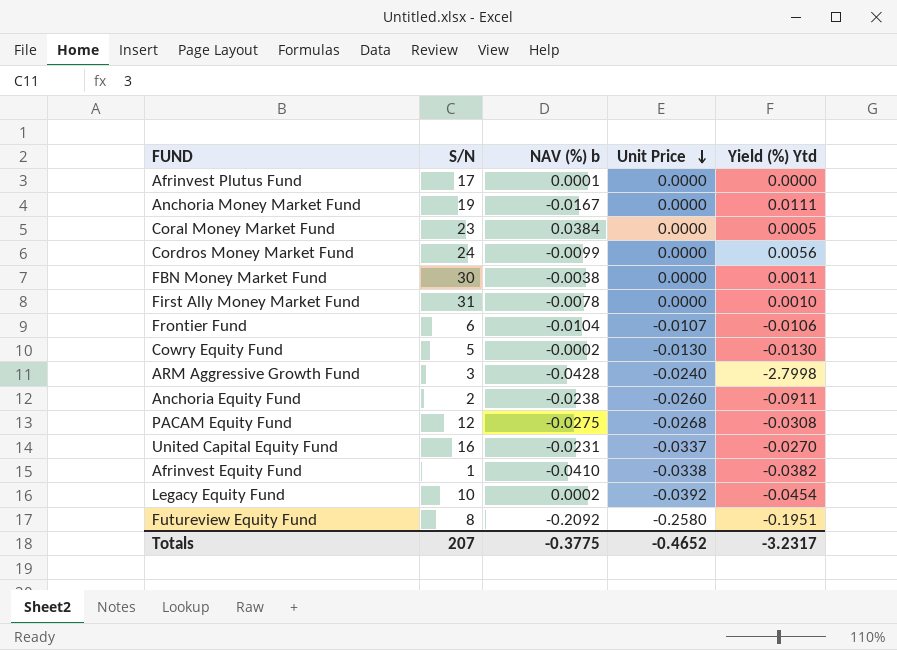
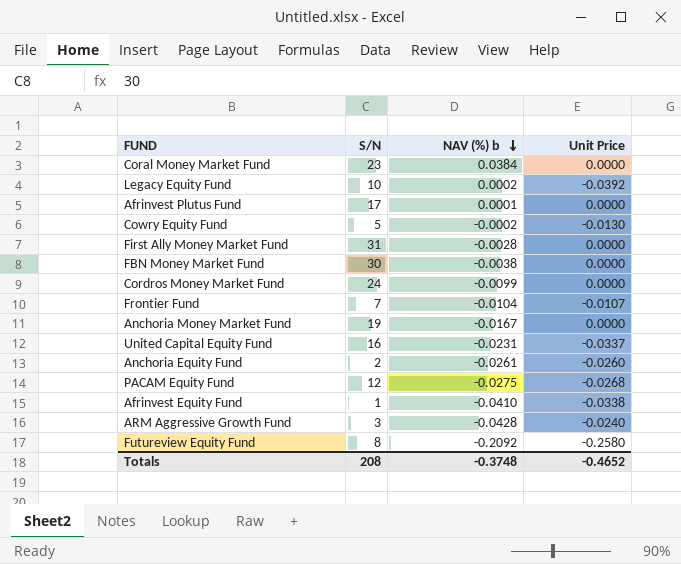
row order: Unit Price descending -> NAV (%) b descending
column Yield (%) Ytd | position: 5 -> none
First Ally Money Market Fund | NAV (%) b: -0.0078 -> -0.0028
Frontier Fund | S/N: 6 -> 7
Anchoria Equity Fund | NAV (%) b: -0.0238 -> -0.0261
Totals | S/N: 207 -> 208
Totals | NAV (%) b: -0.3775 -> -0.3748

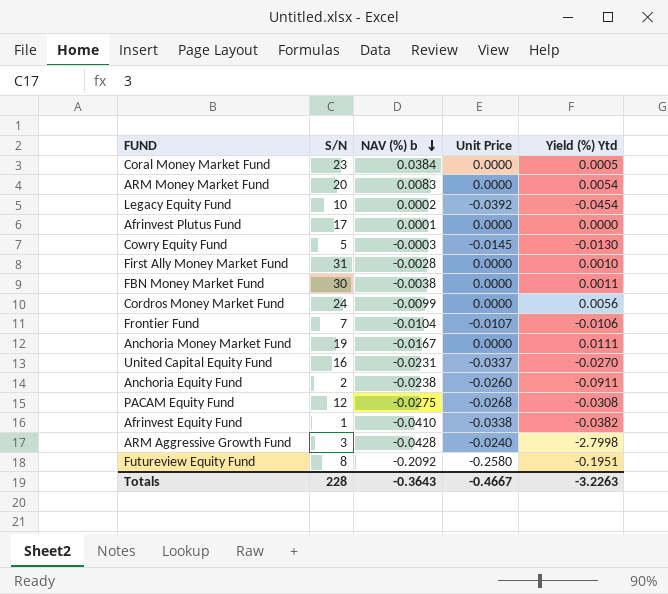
column Yield (%) Ytd | position: none -> 5
row ARM Money Market Fund: none -> 20 | 0.0083 | 0.0000 | 0.0054
Cowry Equity Fund | NAV (%) b: -0.0002 -> -0.0003
Cowry Equity Fund | Unit Price: -0.0130 -> -0.0145
Anchoria Equity Fund | NAV (%) b: -0.0261 -> -0.0238
Totals | S/N: 208 -> 228
Totals | NAV (%) b: -0.3748 -> -0.3643
Totals | Unit Price: -0.4652 -> -0.4667

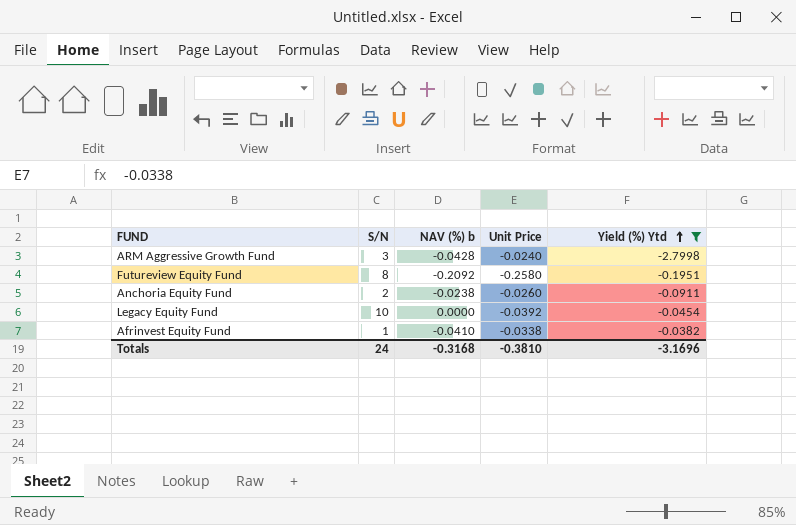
filter: none -> Yield (%) Ytd <= -0.0382
row order: NAV (%) b descending -> Yield (%) Ytd ascending
Legacy Equity Fund | NAV (%) b: 0.0002 -> 0.0000
Totals | S/N: 228 -> 24
Totals | NAV (%) b: -0.3643 -> -0.3168
Totals | Unit Price: -0.4667 -> -0.3810
Totals | Yield (%) Ytd: -3.2263 -> -3.1696

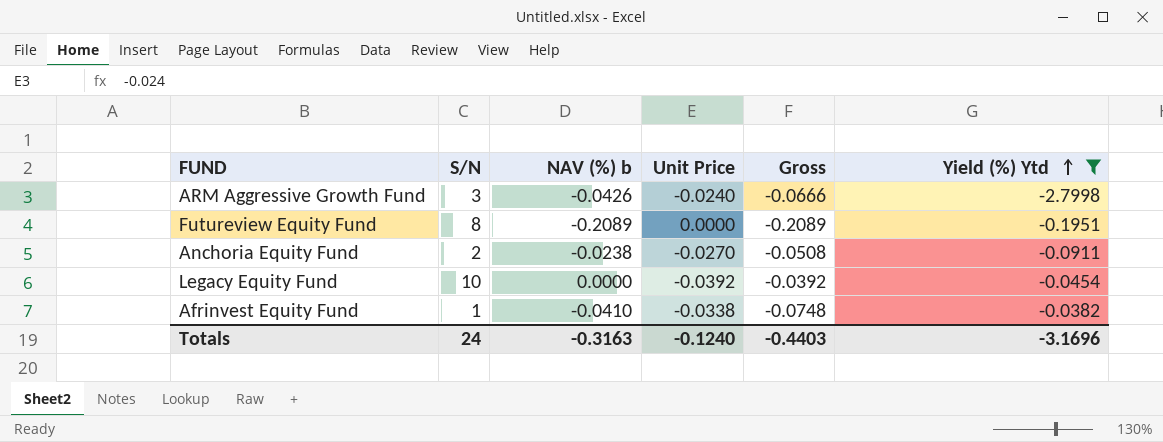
column Gross | formula: none -> [NAV (%) b] + [Unit Price]
ARM Aggressive Growth Fund | NAV (%) b: -0.0428 -> -0.0426
Futureview Equity Fund | NAV (%) b: -0.2092 -> -0.2089
Futureview Equity Fund | Unit Price: -0.2580 -> 0.0000
Anchoria Equity Fund | Unit Price: -0.0260 -> -0.0270
Totals | NAV (%) b: -0.3168 -> -0.3163
Totals | Unit Price: -0.3810 -> -0.1240

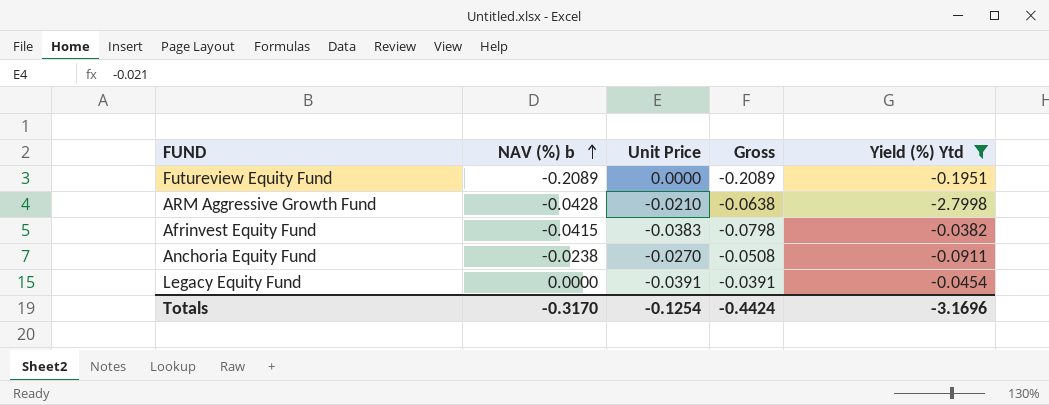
row order: Yield (%) Ytd ascending -> NAV (%) b ascending
column S/N | position: 2 -> none
ARM Aggressive Growth Fund | NAV (%) b: -0.0426 -> -0.0428
ARM Aggressive Growth Fund | Unit Price: -0.0240 -> -0.0210
ARM Aggressive Growth Fund | Gross: -0.0666 -> -0.0638
Afrinvest Equity Fund | NAV (%) b: -0.0410 -> -0.0415
Afrinvest Equity Fund | Unit Price: -0.0338 -> -0.0383
Afrinvest Equity Fund | Gross: -0.0748 -> -0.0798
Legacy Equity Fund | Unit Price: -0.0392 -> -0.0391
Legacy Equity Fund | Gross: -0.0392 -> -0.0391
Totals | NAV (%) b: -0.3163 -> -0.3170
Totals | Unit Price: -0.1240 -> -0.1254
Totals | Gross: -0.4403 -> -0.4424

